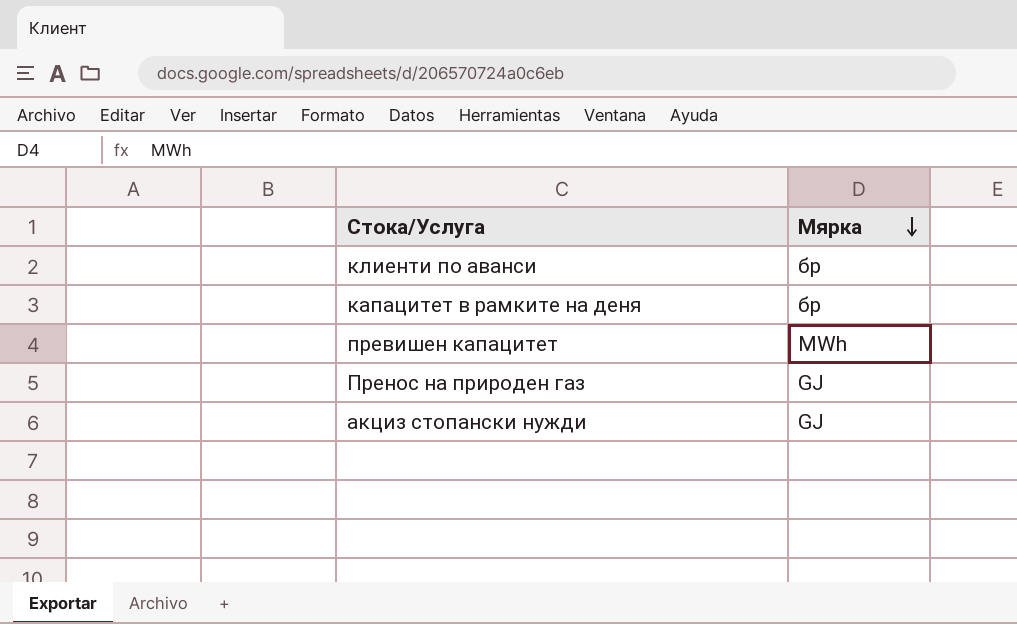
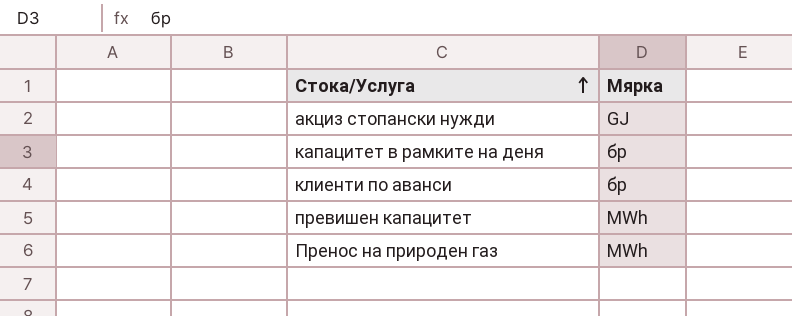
row order: Мярка descending -> Стока/Услуга ascending
Пренос на природен газ | Мярка: GJ -> MWh

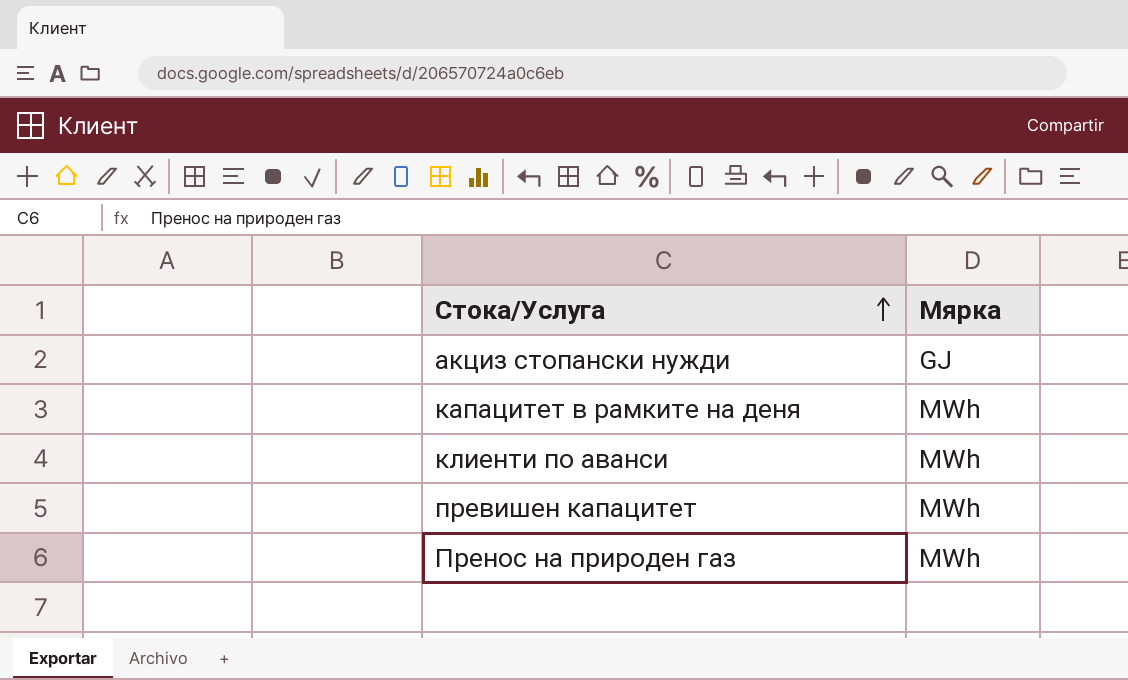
капацитет в рамките на деня | Мярка: бр -> MWh
клиенти по аванси | Мярка: бр -> MWh

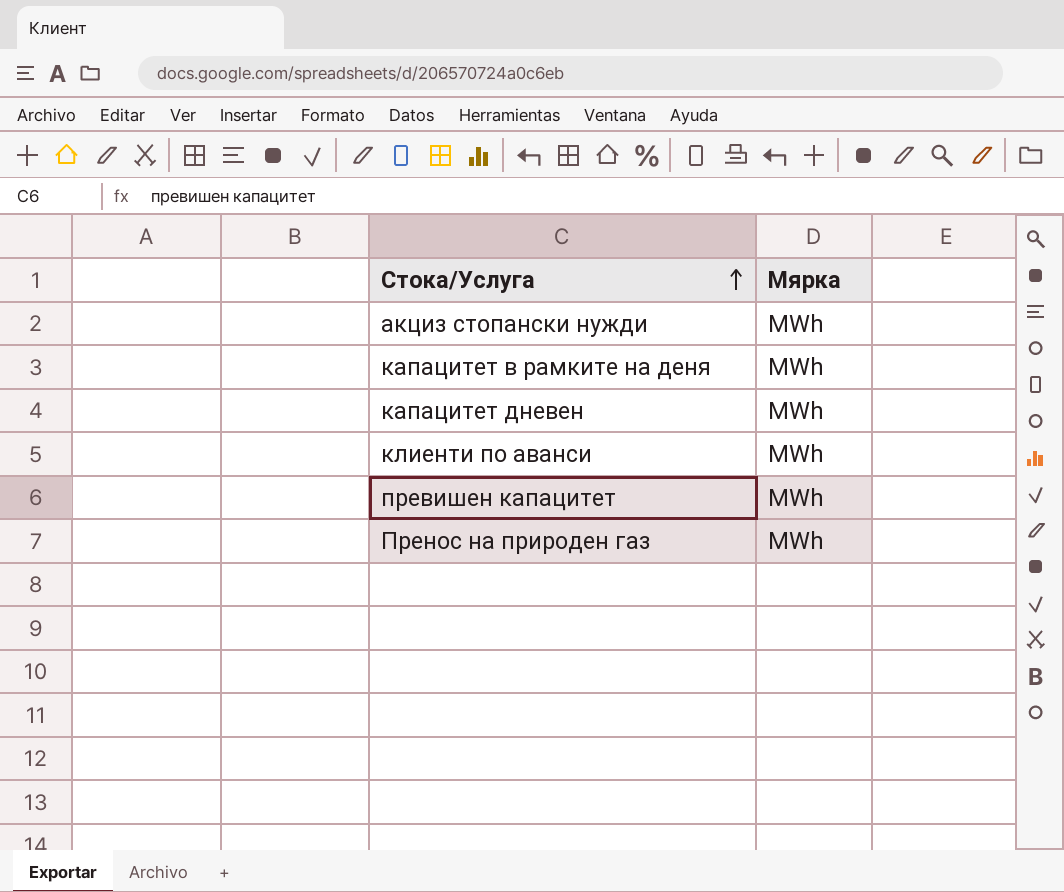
акциз стопански нужди | Мярка: GJ -> MWh
row капацитет дневен: none -> MWh

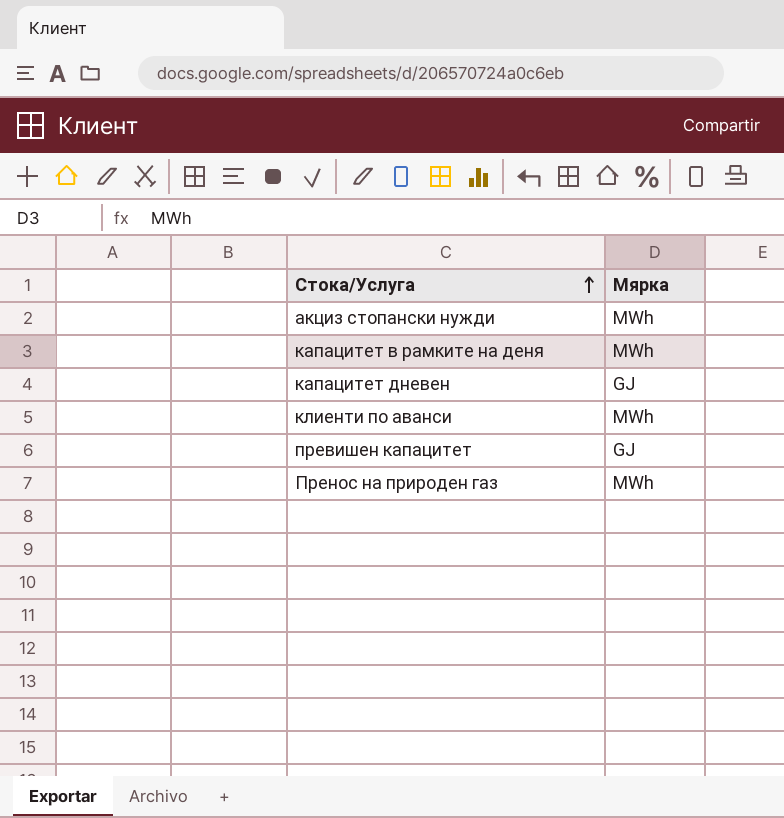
капацитет дневен | Мярка: MWh -> GJ
превишен капацитет | Мярка: MWh -> GJ

